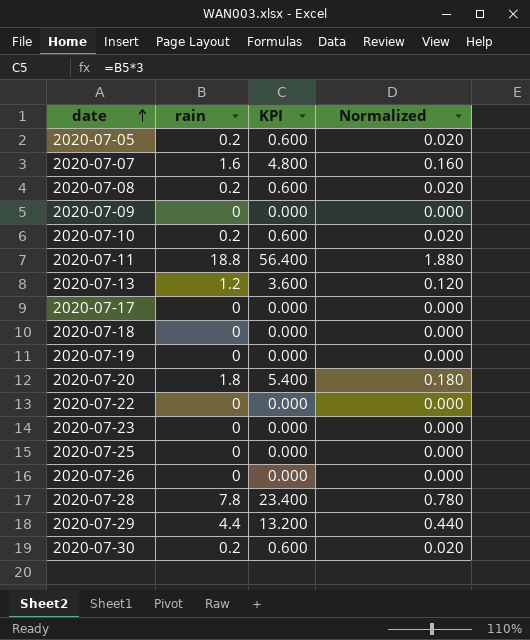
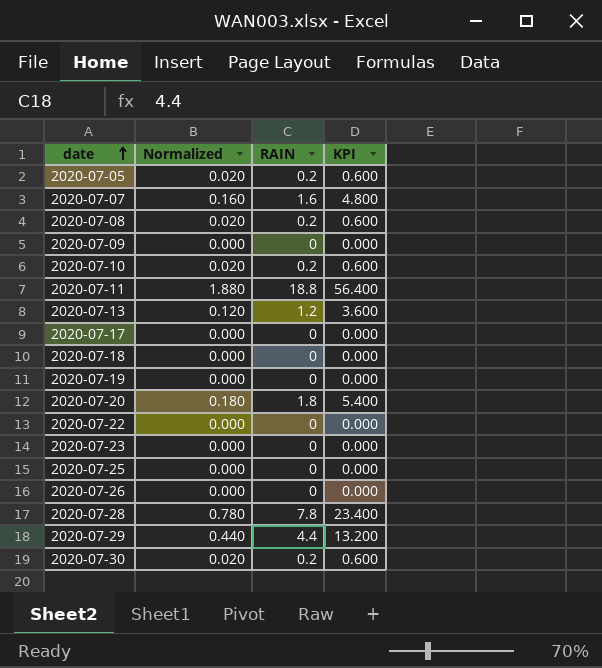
column Normalized | position: 4 -> 2
column name: rain -> RAIN

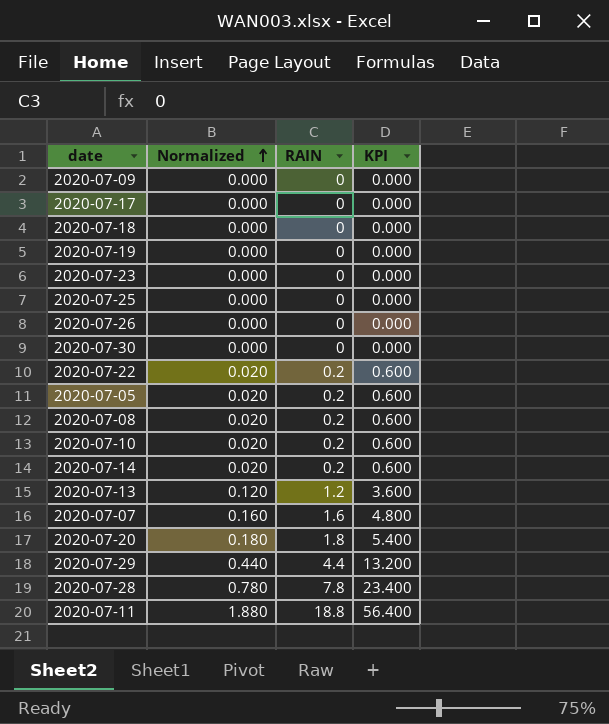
row order: date ascending -> Normalized ascending
2020-07-30 | Normalized: 0.020 -> 0.000
2020-07-30 | RAIN: 0.2 -> 0
2020-07-30 | KPI: 0.600 -> 0.000
2020-07-22 | Normalized: 0.000 -> 0.020
2020-07-22 | RAIN: 0 -> 0.2
2020-07-22 | KPI: 0.000 -> 0.600
row 2020-07-14: none -> 0.020 | 0.2 | 0.600

